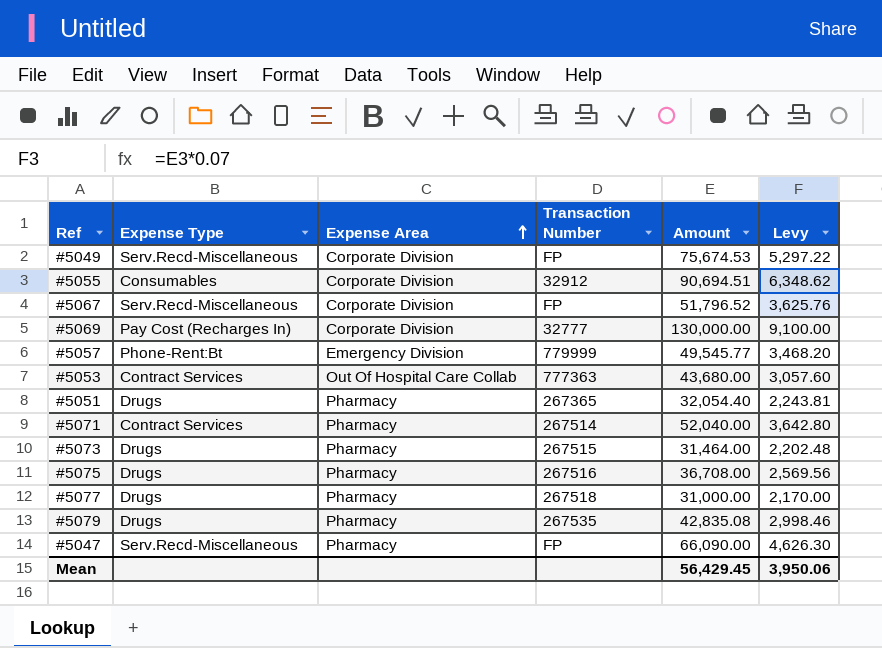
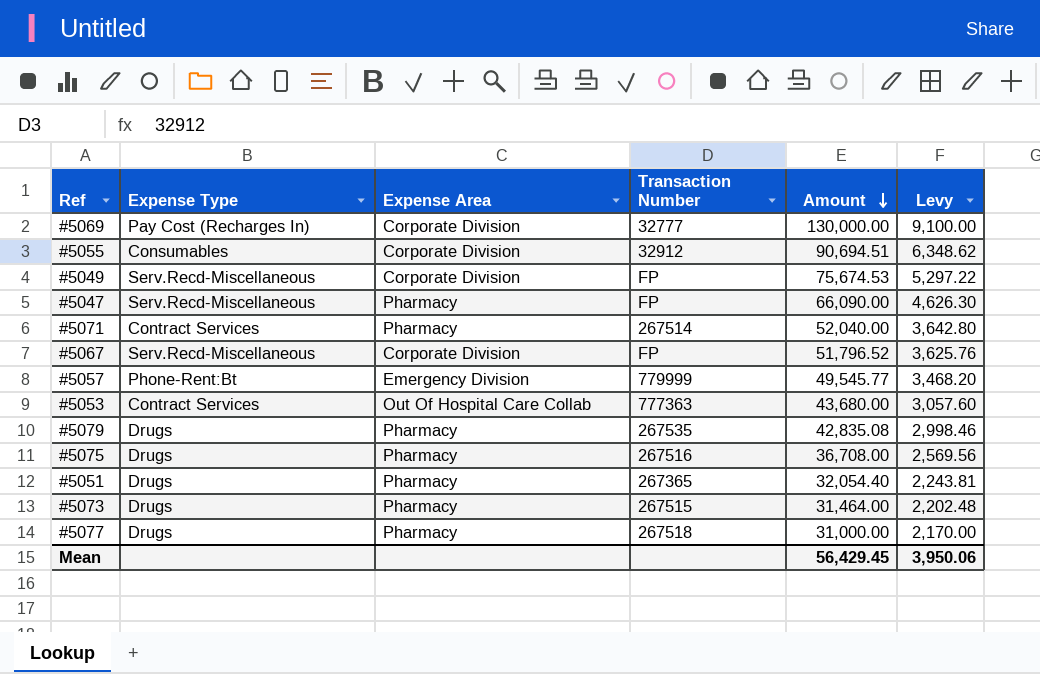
row order: Expense Area ascending -> Amount descending

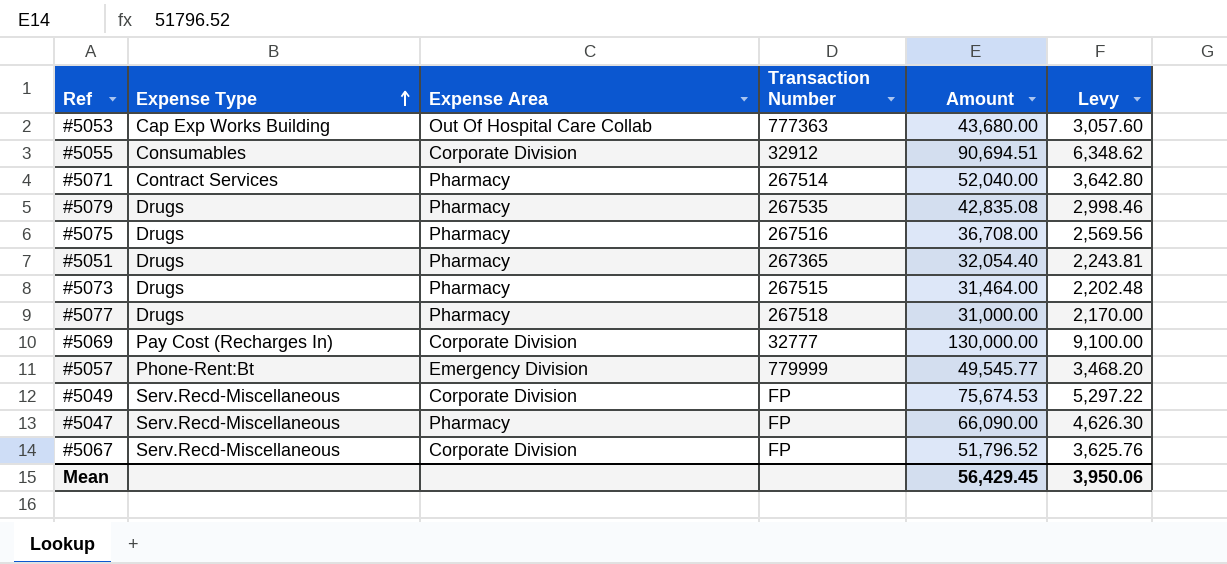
row order: Amount descending -> Expense Type ascending
#5053 | Expense Type: Contract Services -> Cap Exp Works Building

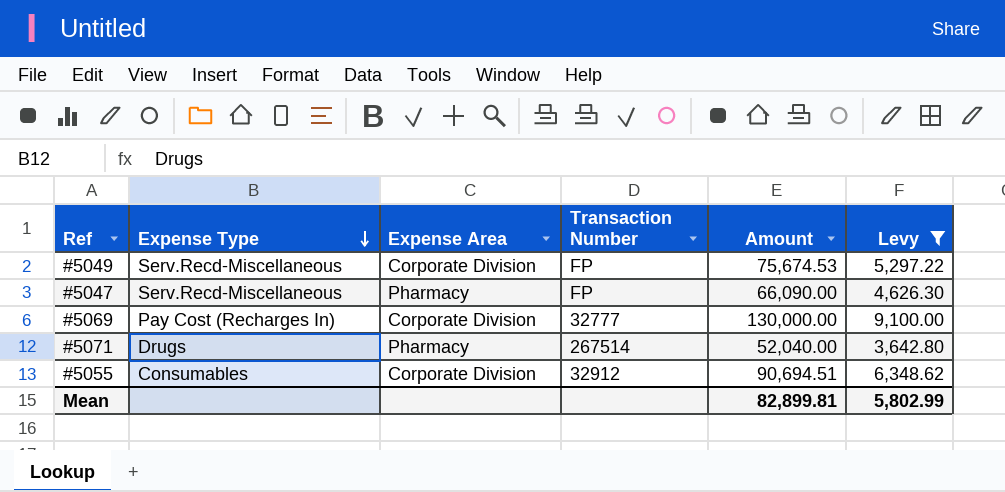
filter: none -> Levy >= 3,642.80
row order: Expense Type ascending -> Expense Type descending
#5071 | Expense Type: Contract Services -> Drugs
Mean | Amount: 56,429.45 -> 82,899.81
Mean | Levy: 3,950.06 -> 5,802.99

